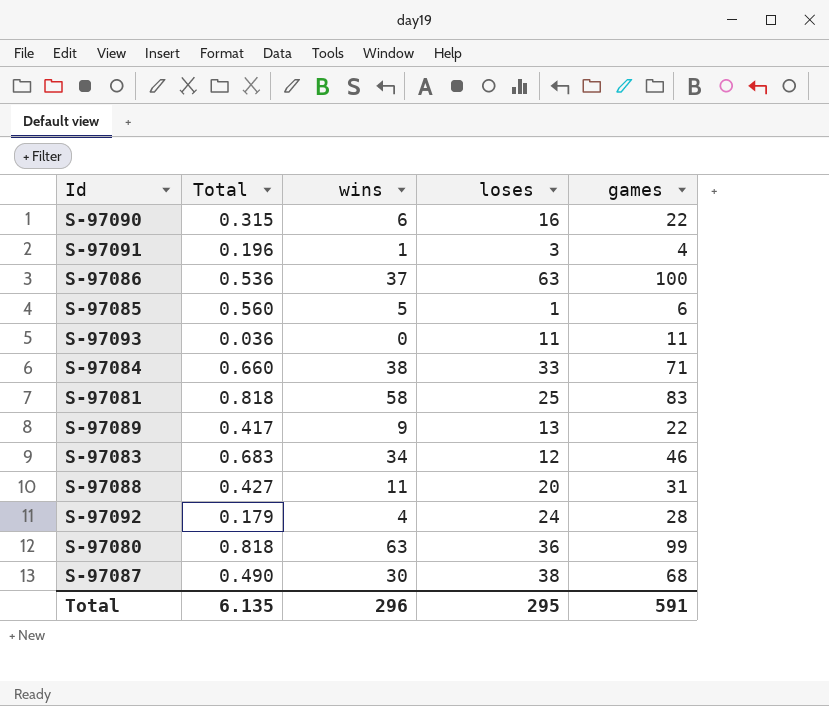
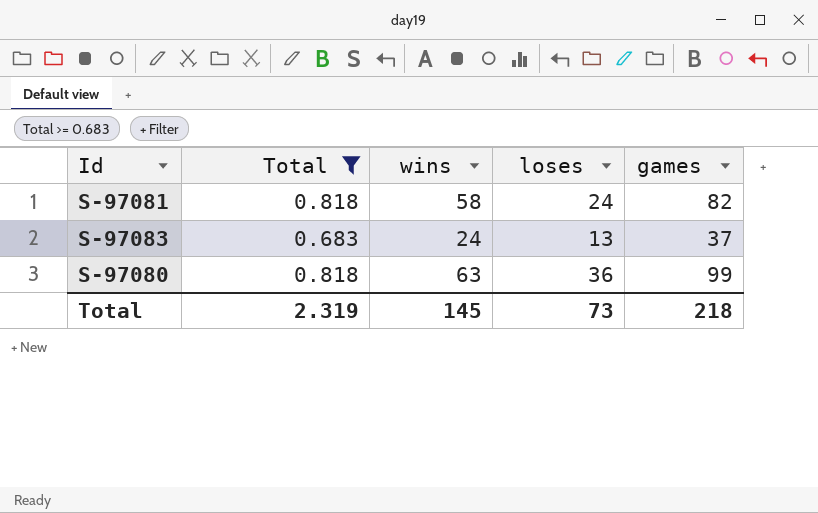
filter: none -> Total >= 0.683
S-97081 | loses: 25 -> 24
S-97081 | games: 83 -> 82
S-97083 | wins: 34 -> 24
S-97083 | loses: 12 -> 13
S-97083 | games: 46 -> 37
Total | Total: 6.135 -> 2.319
Total | wins: 296 -> 145
Total | loses: 295 -> 73
Total | games: 591 -> 218

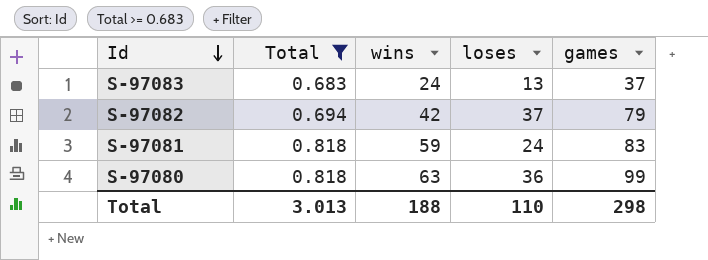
row order: none -> Id descending
row S-97082: none -> 0.694 | 42 | 37 | 79
S-97081 | wins: 58 -> 59
S-97081 | games: 82 -> 83
Total | Total: 2.319 -> 3.013
Total | wins: 145 -> 188
Total | loses: 73 -> 110
Total | games: 218 -> 298

